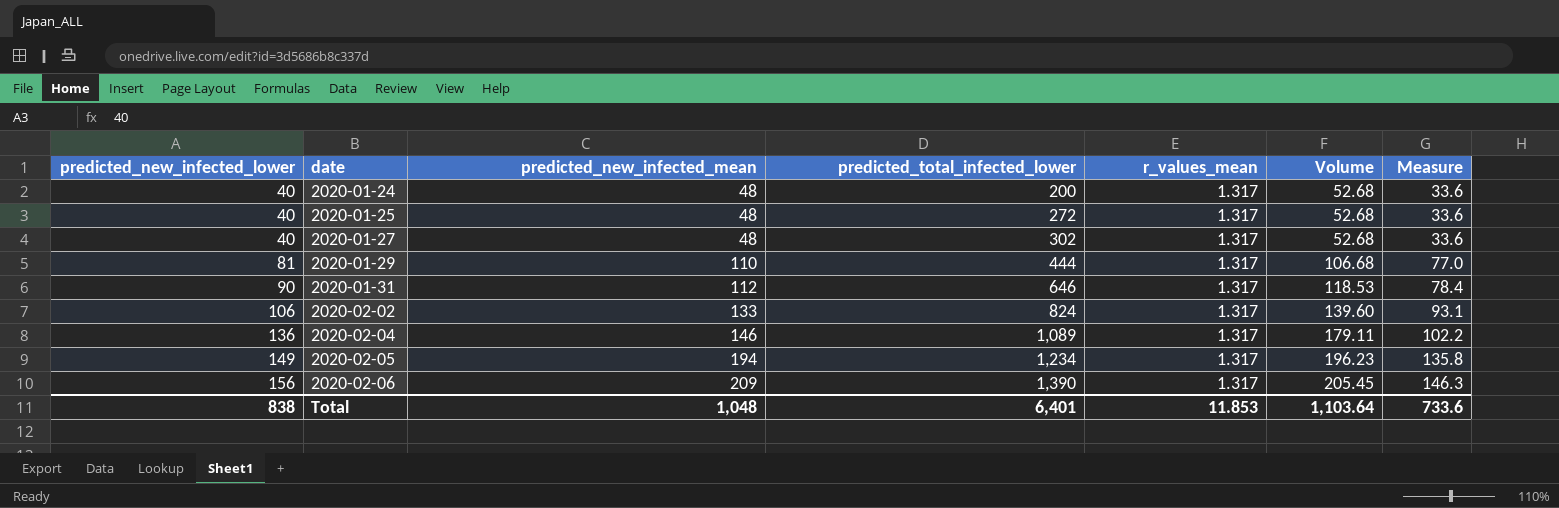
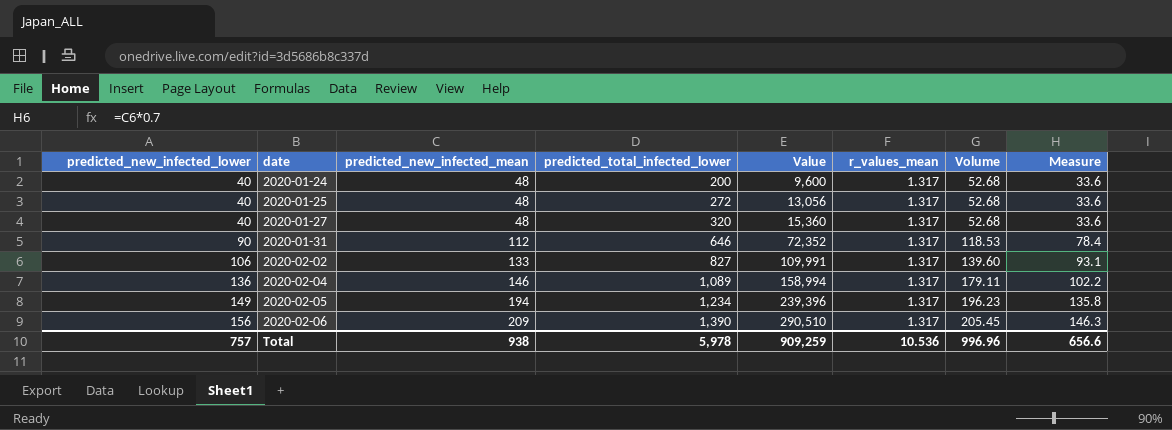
column Value | formula: none -> [predicted_new_infected_mean] * [predicted_total_infected_lower]
row 2020-01-29: 81 | 110 | 444 | 1.317 | 106.68 | 77.0 -> none
2020-01-27 | predicted_total_infected_lower: 302 -> 320
2020-02-02 | predicted_total_infected_lower: 824 -> 827
Total | predicted_new_infected_lower: 838 -> 757
Total | predicted_new_infected_mean: 1,048 -> 938
Total | predicted_total_infected_lower: 6,401 -> 5,978
Total | r_values_mean: 11.853 -> 10.536
Total | Volume: 1,103.64 -> 996.96
Total | Measure: 733.6 -> 656.6

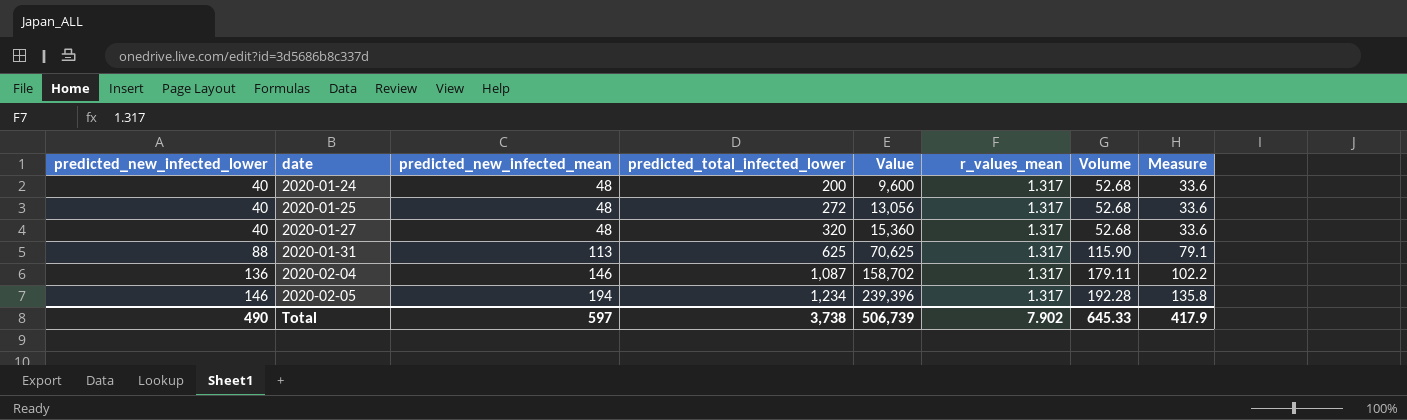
row 2020-02-02: 106 | 133 | 827 | 109,991 | 1.317 | 139.60 | 93.1 -> none
row 2020-02-06: 156 | 209 | 1,390 | 290,510 | 1.317 | 205.45 | 146.3 -> none
2020-01-31 | predicted_new_infected_lower: 90 -> 88
2020-01-31 | predicted_new_infected_mean: 112 -> 113
2020-01-31 | predicted_total_infected_lower: 646 -> 625
2020-01-31 | Value: 72,352 -> 70,625
2020-01-31 | Volume: 118.53 -> 115.90
2020-01-31 | Measure: 78.4 -> 79.1
2020-02-04 | predicted_total_infected_lower: 1,089 -> 1,087
2020-02-04 | Value: 158,994 -> 158,702
2020-02-05 | predicted_new_infected_lower: 149 -> 146
2020-02-05 | Volume: 196.23 -> 192.28
Total | predicted_new_infected_lower: 757 -> 490
Total | predicted_new_infected_mean: 938 -> 597
Total | predicted_total_infected_lower: 5,978 -> 3,738
Total | Value: 909,259 -> 506,739
Total | r_values_mean: 10.536 -> 7.902
Total | Volume: 996.96 -> 645.33
Total | Measure: 656.6 -> 417.9

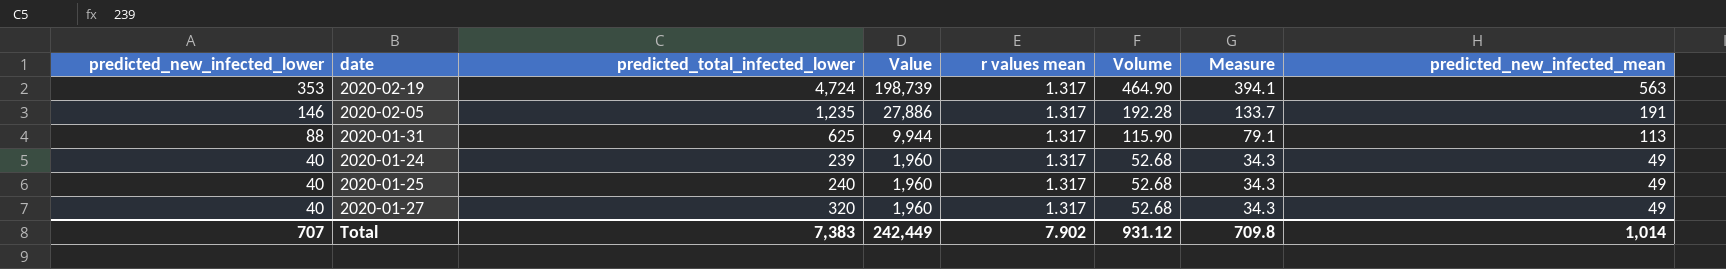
row order: predicted_new_infected_lower ascending -> predicted_new_infected_lower descending
column Value | formula: [predicted_new_infected_mean] * [predicted_total_infected_lower] -> [predicted_new_infected_lower] * [predicted_new_infected_mean]
column name: r_values_mean -> r values mean
column predicted_new_infected_mean | position: 3 -> 8
row 2020-02-04: 136 | 146 | 1,087 | 158,702 | 1.317 | 179.11 | 102.2 -> none
row 2020-02-19: none -> 353 | 4,724 | 198,739 | 1.317 | 464.90 | 394.1 | 563
2020-02-05 | predicted_total_infected_lower: 1,234 -> 1,235
2020-02-05 | Measure: 135.8 -> 133.7
2020-02-05 | predicted_new_infected_mean: 194 -> 191
2020-01-24 | predicted_total_infected_lower: 200 -> 239
2020-01-24 | Measure: 33.6 -> 34.3
2020-01-24 | predicted_new_infected_mean: 48 -> 49
2020-01-25 | predicted_total_infected_lower: 272 -> 240
2020-01-25 | Measure: 33.6 -> 34.3
2020-01-25 | predicted_new_infected_mean: 48 -> 49
2020-01-27 | Measure: 33.6 -> 34.3
2020-01-27 | predicted_new_infected_mean: 48 -> 49
Total | predicted_new_infected_lower: 490 -> 707
Total | predicted_total_infected_lower: 3,738 -> 7,383
Total | Value: 506,739 -> 242,449
Total | Volume: 645.33 -> 931.12
Total | Measure: 417.9 -> 709.8
Total | predicted_new_infected_mean: 597 -> 1,014

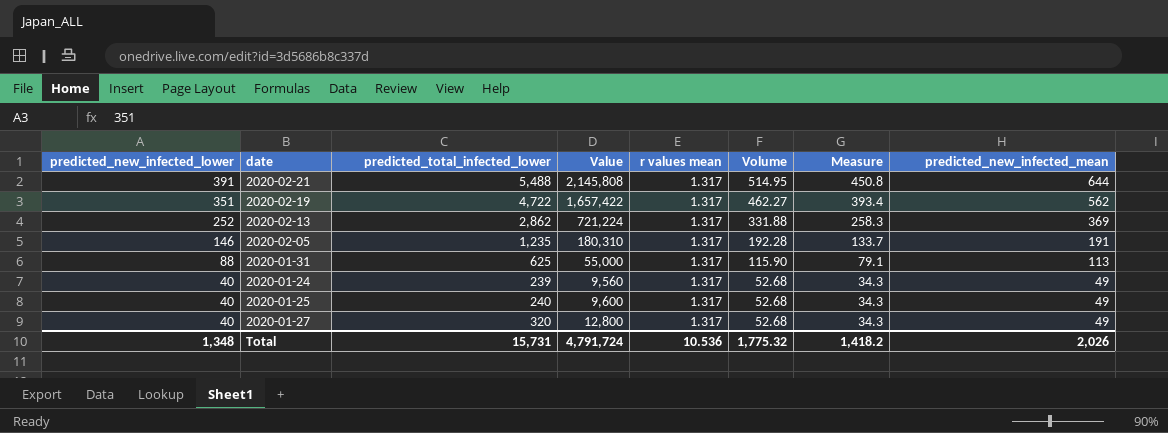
column Value | formula: [predicted_new_infected_lower] * [predicted_new_infected_mean] -> [predicted_new_infected_lower] * [predicted_total_infected_lower]
row 2020-02-21: none -> 391 | 5,488 | 2,145,808 | 1.317 | 514.95 | 450.8 | 644
2020-02-19 | predicted_new_infected_lower: 353 -> 351
2020-02-19 | predicted_total_infected_lower: 4,724 -> 4,722
2020-02-19 | Volume: 464.90 -> 462.27
2020-02-19 | Measure: 394.1 -> 393.4
2020-02-19 | predicted_new_infected_mean: 563 -> 562
row 2020-02-13: none -> 252 | 2,862 | 721,224 | 1.317 | 331.88 | 258.3 | 369
Total | predicted_new_infected_lower: 707 -> 1,348
Total | predicted_total_infected_lower: 7,383 -> 15,731
Total | Value: 242,449 -> 4,791,724
Total | r values mean: 7.902 -> 10.536
Total | Volume: 931.12 -> 1,775.32
Total | Measure: 709.8 -> 1,418.2
Total | predicted_new_infected_mean: 1,014 -> 2,026

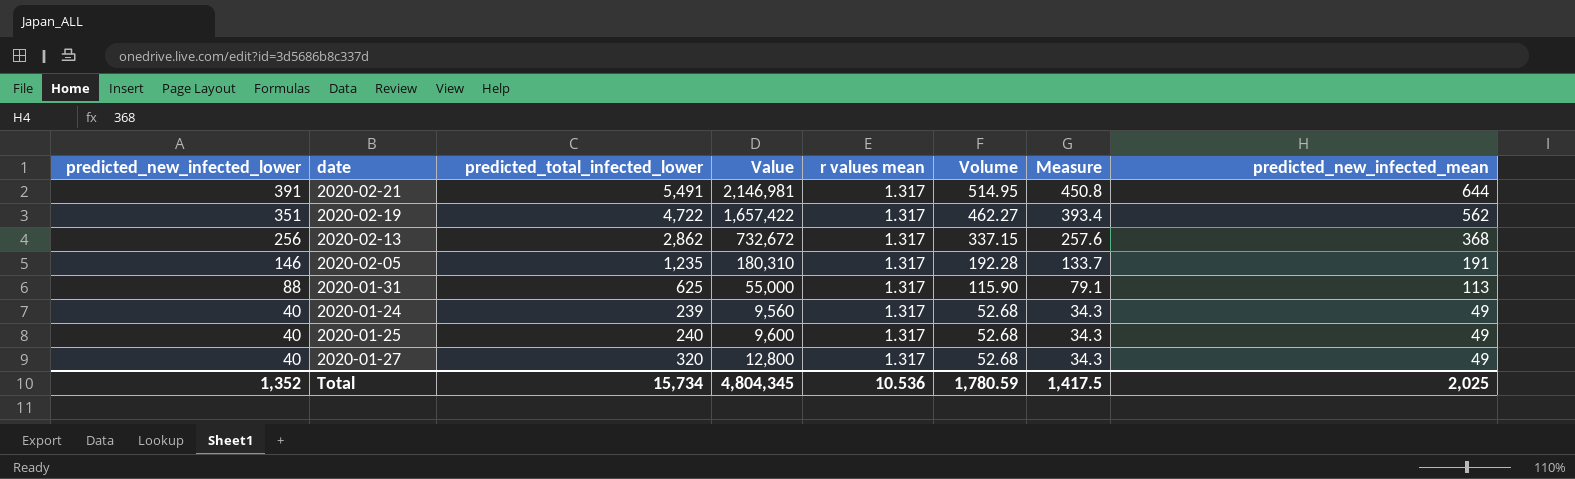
2020-02-21 | predicted_total_infected_lower: 5,488 -> 5,491
2020-02-21 | Value: 2,145,808 -> 2,146,981
2020-02-13 | predicted_new_infected_lower: 252 -> 256
2020-02-13 | Value: 721,224 -> 732,672
2020-02-13 | Volume: 331.88 -> 337.15
2020-02-13 | Measure: 258.3 -> 257.6
2020-02-13 | predicted_new_infected_mean: 369 -> 368
Total | predicted_new_infected_lower: 1,348 -> 1,352
Total | predicted_total_infected_lower: 15,731 -> 15,734
Total | Value: 4,791,724 -> 4,804,345
Total | Volume: 1,775.32 -> 1,780.59
Total | Measure: 1,418.2 -> 1,417.5
Total | predicted_new_infected_mean: 2,026 -> 2,025

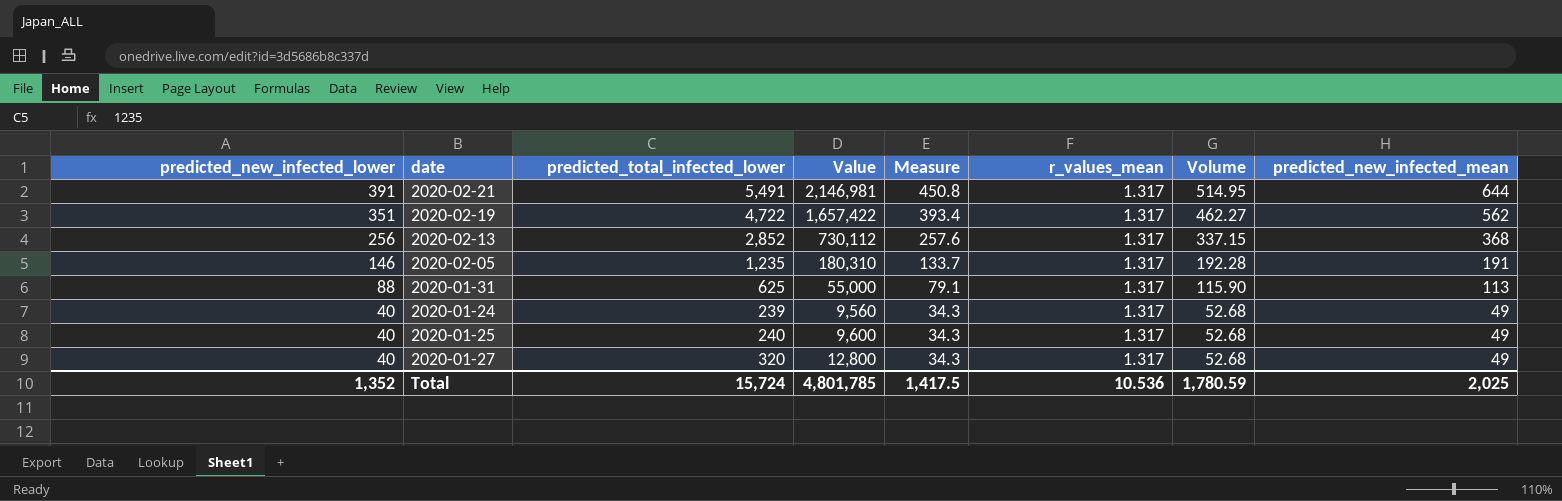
column Measure | position: 7 -> 5
column name: r values mean -> r_values_mean
2020-02-13 | predicted_total_infected_lower: 2,862 -> 2,852
2020-02-13 | Value: 732,672 -> 730,112
Total | predicted_total_infected_lower: 15,734 -> 15,724
Total | Value: 4,804,345 -> 4,801,785

